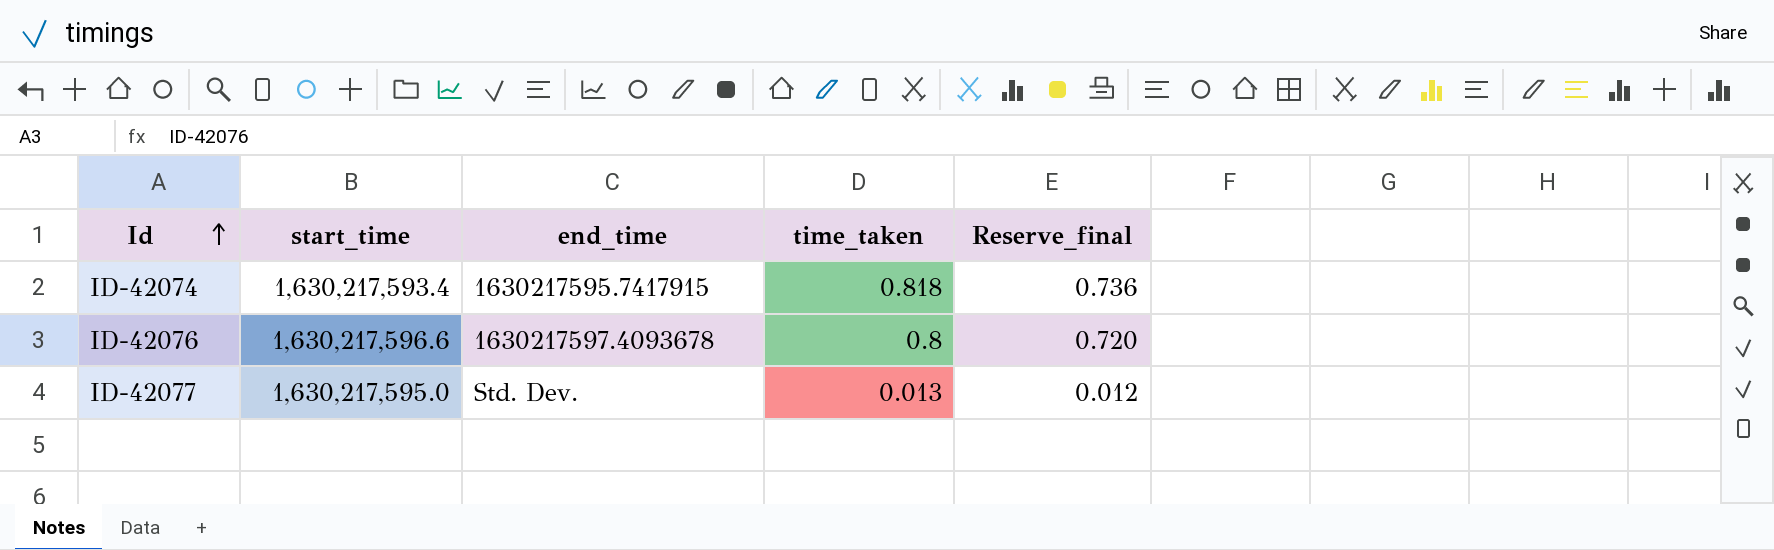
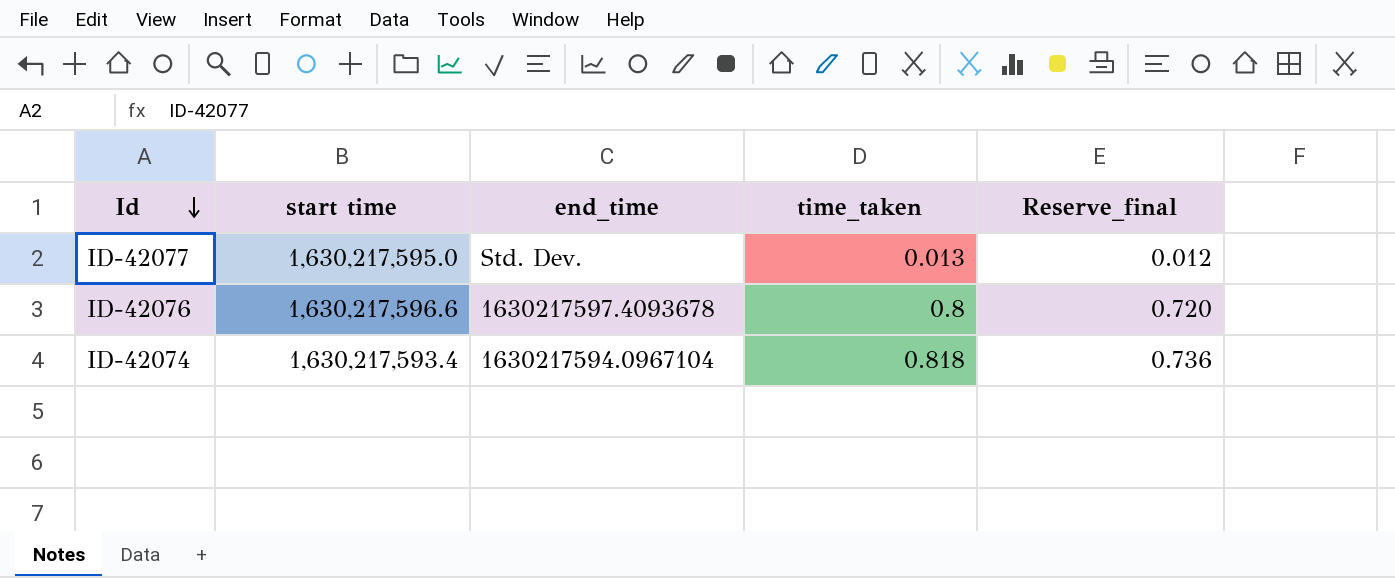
row order: Id ascending -> Id descending
column name: start_time -> start time
ID-42074 | end_time: 1630217595.7417915 -> 1630217594.0967104

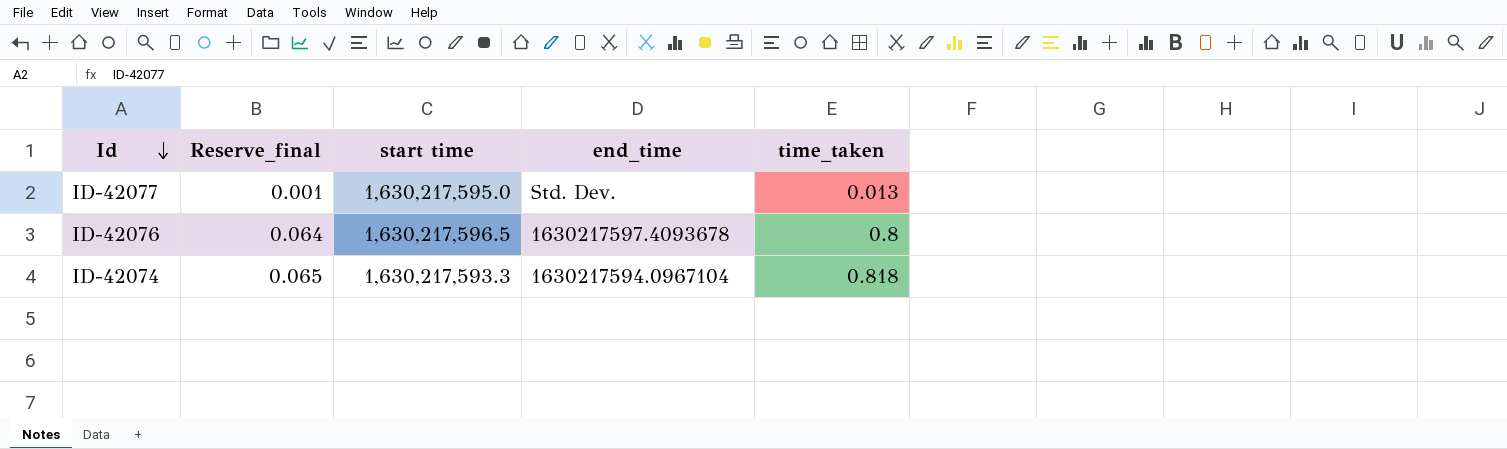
column Reserve_final | formula: [time_taken] * 0.9 -> [time_taken] * 0.08
column Reserve_final | position: 5 -> 2
ID-42076 | start time: 1,630,217,596.6 -> 1,630,217,596.5
ID-42074 | start time: 1,630,217,593.4 -> 1,630,217,593.3

